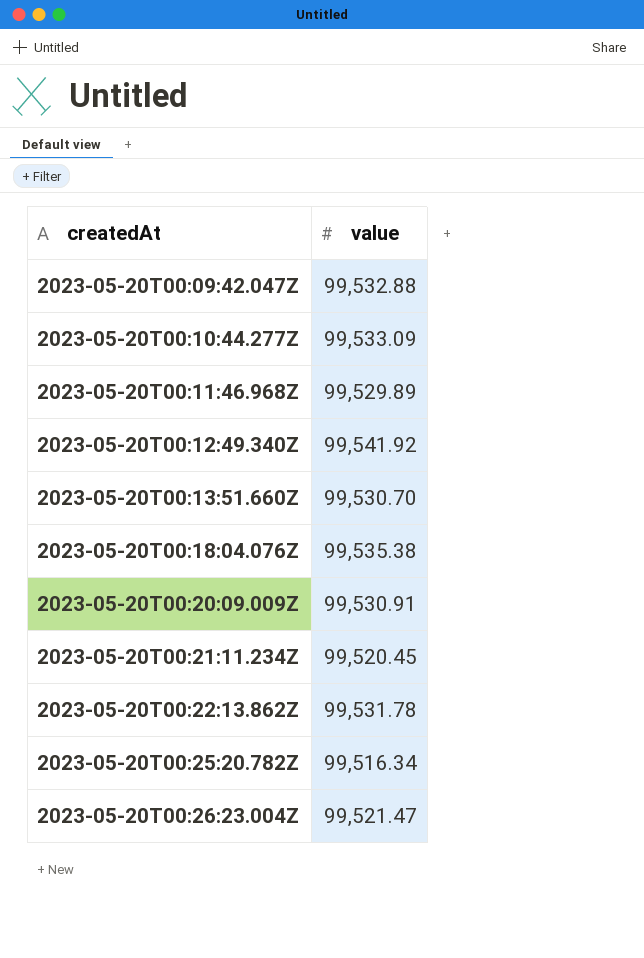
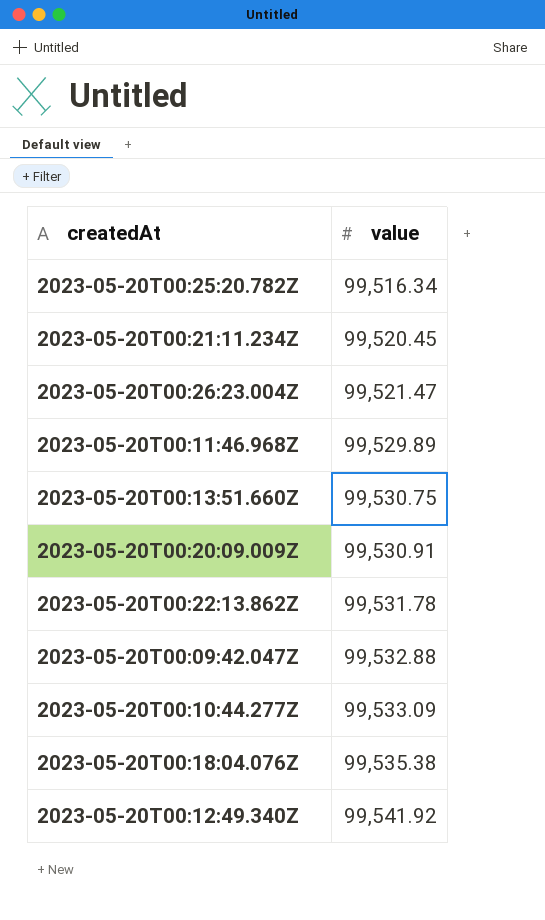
row order: createdAt ascending -> value ascending
2023-05-20T00:13:51.660Z | value: 99,530.70 -> 99,530.75

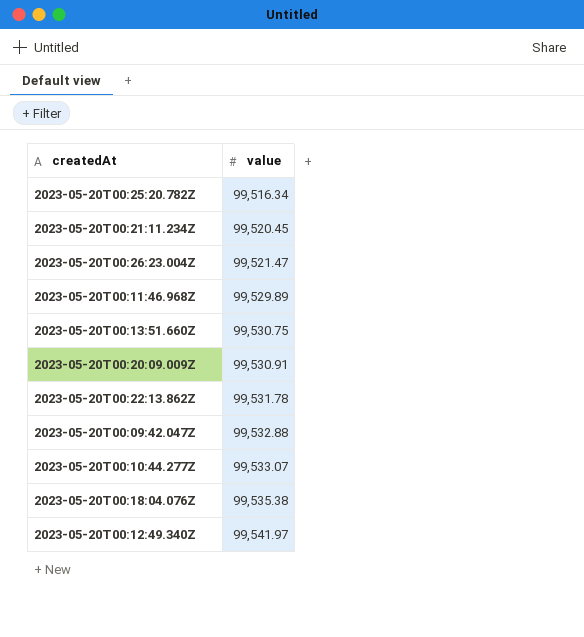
2023-05-20T00:10:44.277Z | value: 99,533.09 -> 99,533.07
2023-05-20T00:12:49.340Z | value: 99,541.92 -> 99,541.97

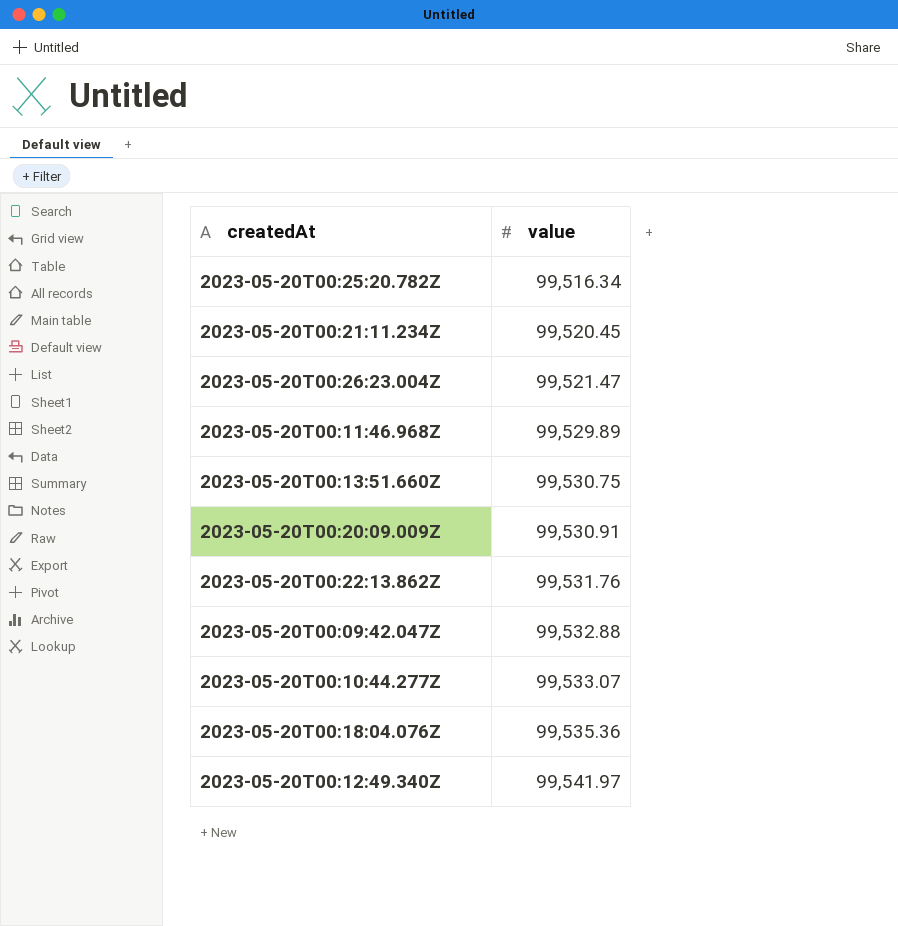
2023-05-20T00:22:13.862Z | value: 99,531.78 -> 99,531.76
2023-05-20T00:18:04.076Z | value: 99,535.38 -> 99,535.36

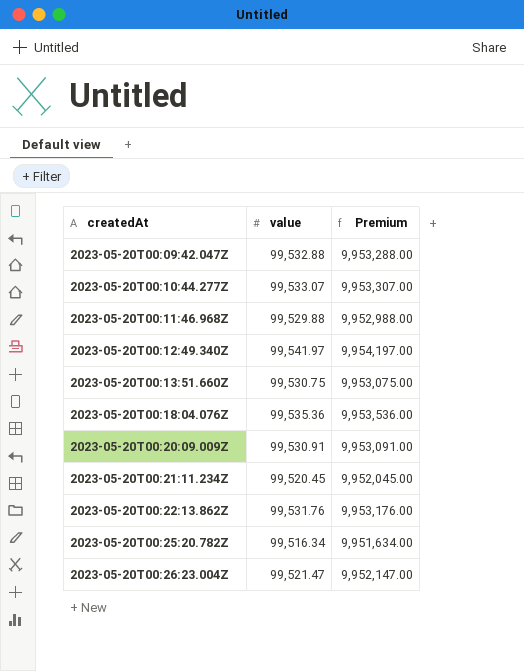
row order: value ascending -> createdAt ascending
column Premium | formula: none -> [value] * 100
2023-05-20T00:11:46.968Z | value: 99,529.89 -> 99,529.88

